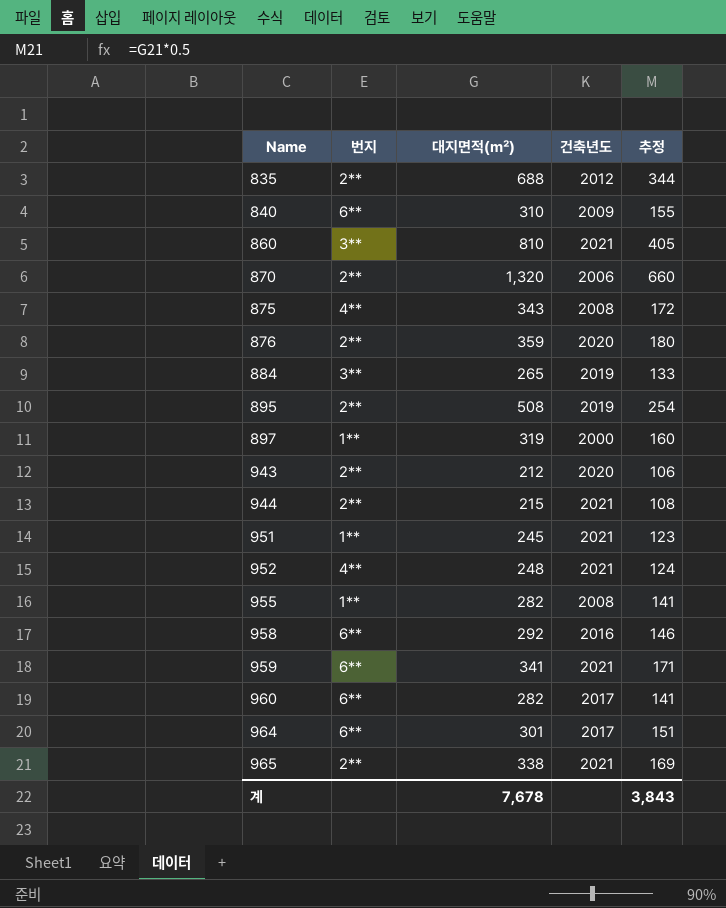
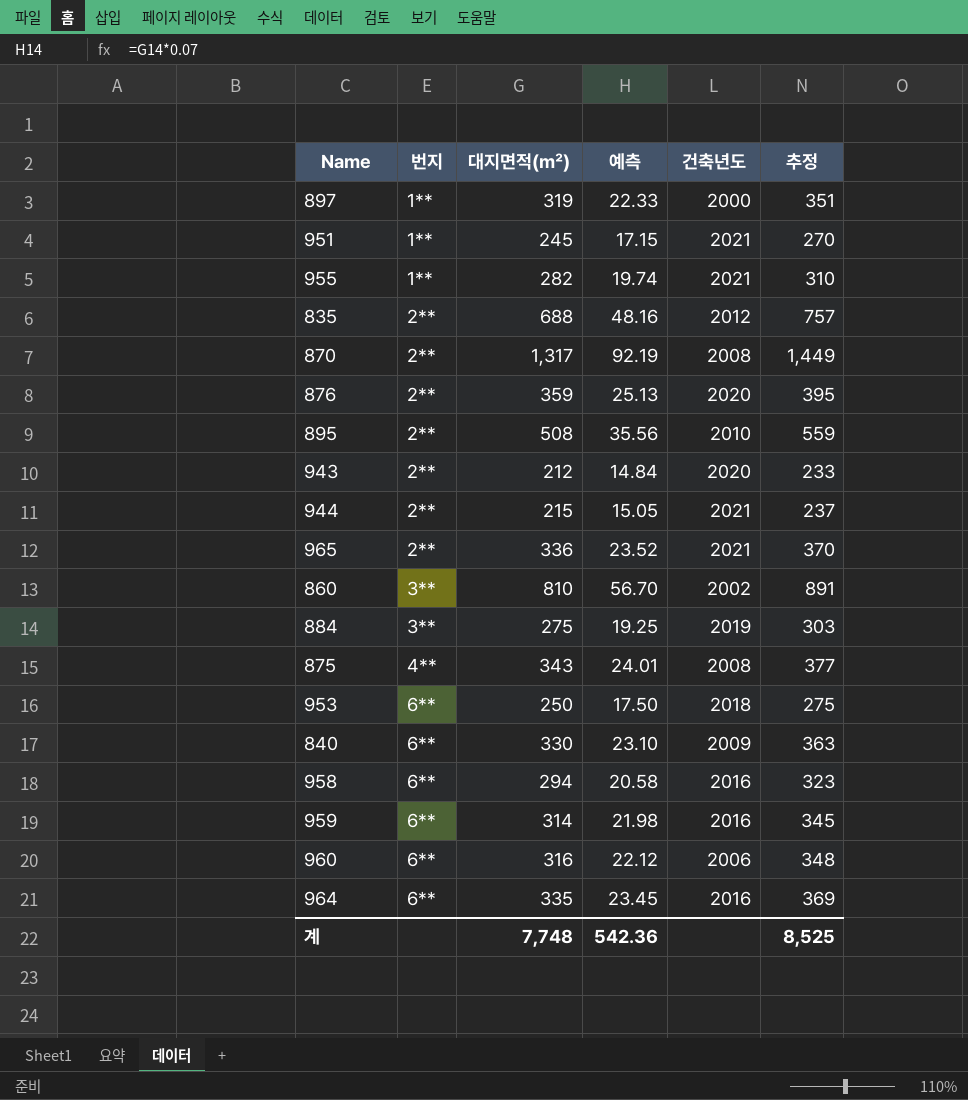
row order: Name ascending -> 번지 ascending
column 예측 | formula: none -> [대지면적(㎡)] * 0.07
column 추정 | formula: [대지면적(㎡)] * 0.5 -> [대지면적(㎡)] * 1.1
row 952: 4** | 248 | 2021 | 124 -> none
955 | 건축년도: 2008 -> 2021
870 | 대지면적(㎡): 1,320 -> 1,317
870 | 건축년도: 2006 -> 2008
895 | 건축년도: 2019 -> 2010
965 | 대지면적(㎡): 338 -> 336
860 | 건축년도: 2021 -> 2002
884 | 대지면적(㎡): 265 -> 275
row 953: none -> 6** | 250 | 17.50 | 2018 | 275
840 | 대지면적(㎡): 310 -> 330
958 | 대지면적(㎡): 292 -> 294
959 | 대지면적(㎡): 341 -> 314
959 | 건축년도: 2021 -> 2016
960 | 대지면적(㎡): 282 -> 316
960 | 건축년도: 2017 -> 2006
964 | 대지면적(㎡): 301 -> 335
964 | 건축년도: 2017 -> 2016
계 | 대지면적(㎡): 7,678 -> 7,748
계 | 추정: 3,843 -> 8,525

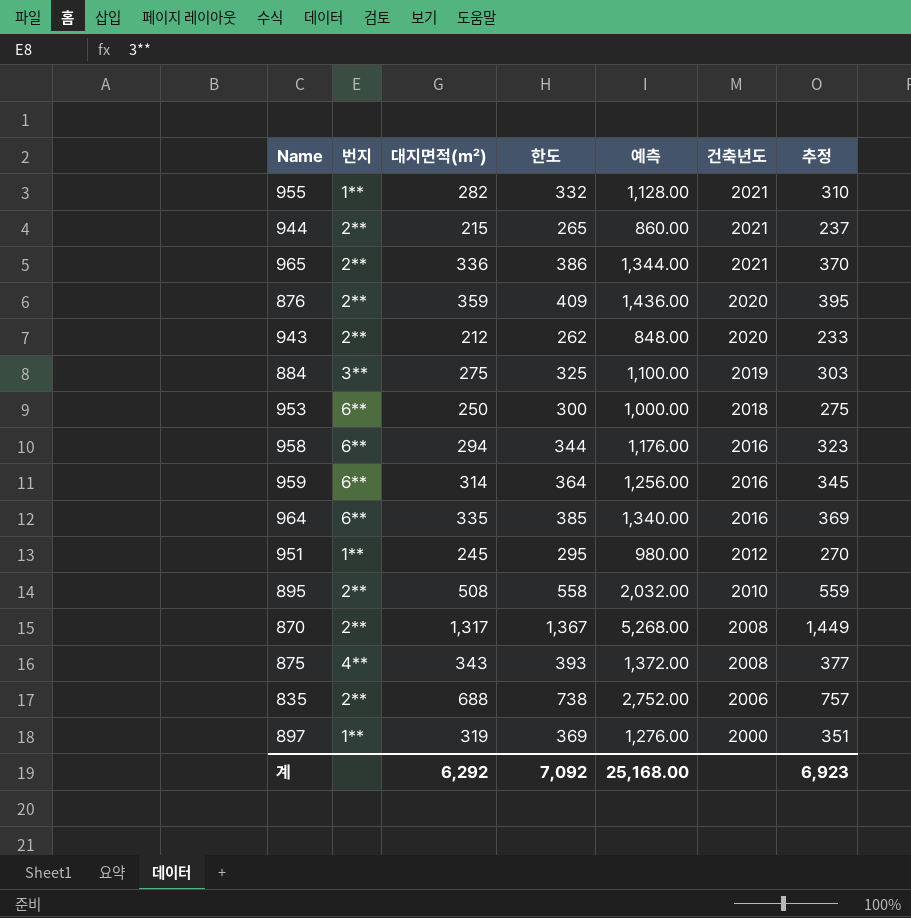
row order: 번지 ascending -> 건축년도 descending
column 한도 | formula: none -> [대지면적(㎡)] + 50
column 예측 | formula: [대지면적(㎡)] * 0.07 -> [대지면적(㎡)] * 4
row 860: 3** | 810 | 56.70 | 2002 | 891 -> none
row 840: 6** | 330 | 23.10 | 2009 | 363 -> none
row 960: 6** | 316 | 22.12 | 2006 | 348 -> none
951 | 건축년도: 2021 -> 2012
835 | 건축년도: 2012 -> 2006
계 | 대지면적(㎡): 7,748 -> 6,292
계 | 예측: 542.36 -> 25,168.00
계 | 추정: 8,525 -> 6,923

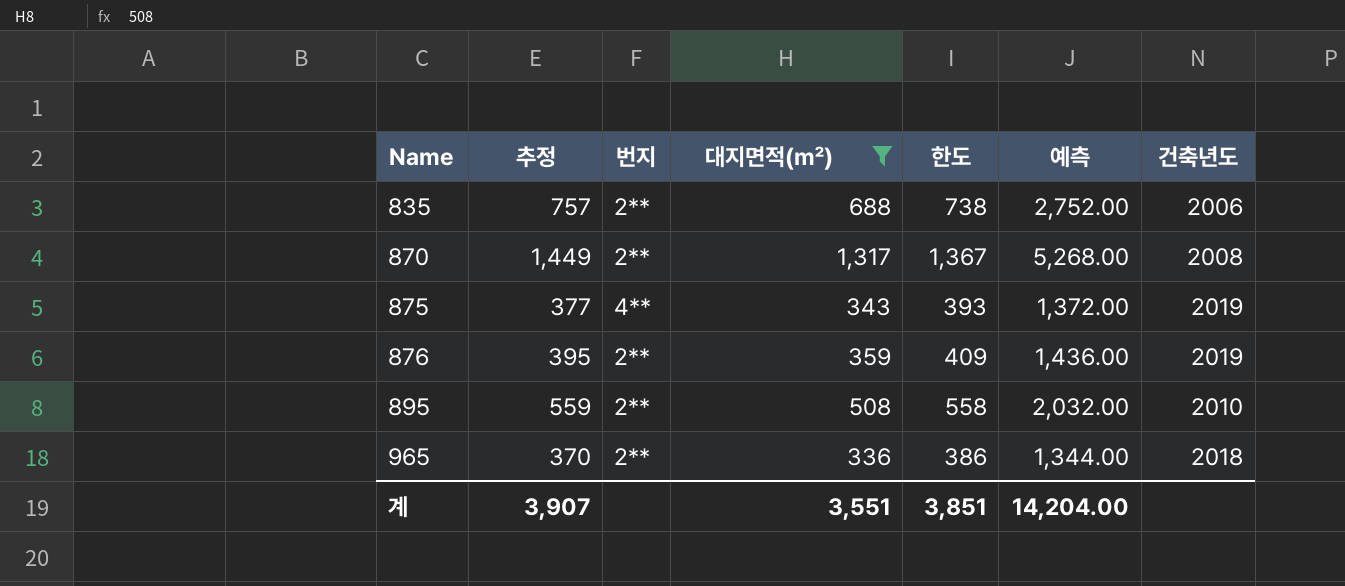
filter: none -> 대지면적(㎡) >= 336
row order: 건축년도 descending -> Name ascending
column 추정 | position: 7 -> 2
875 | 건축년도: 2008 -> 2019
876 | 건축년도: 2020 -> 2019
965 | 건축년도: 2021 -> 2018
계 | 추정: 6,923 -> 3,907
계 | 대지면적(㎡): 6,292 -> 3,551
계 | 한도: 7,092 -> 3,851
계 | 예측: 25,168.00 -> 14,204.00

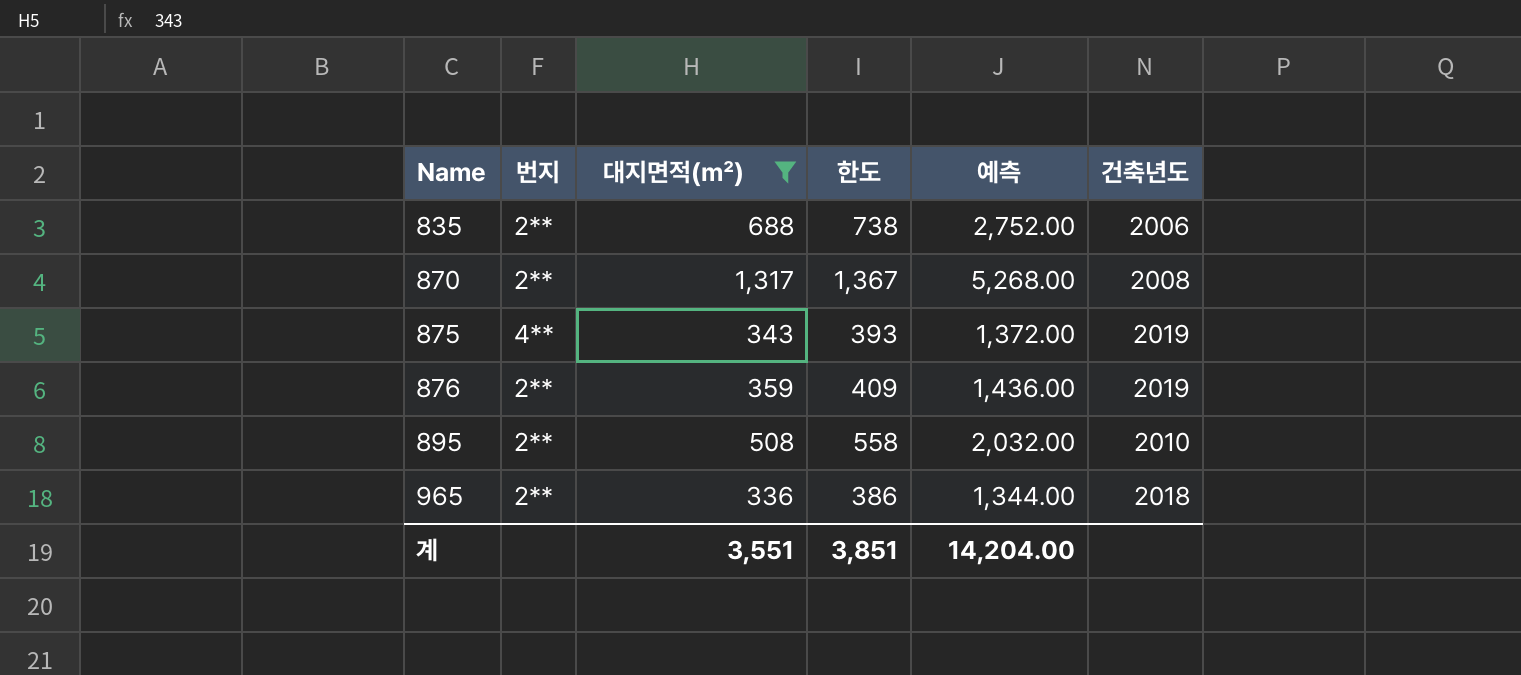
column 추정 | formula: [대지면적(㎡)] * 1.1 -> none

